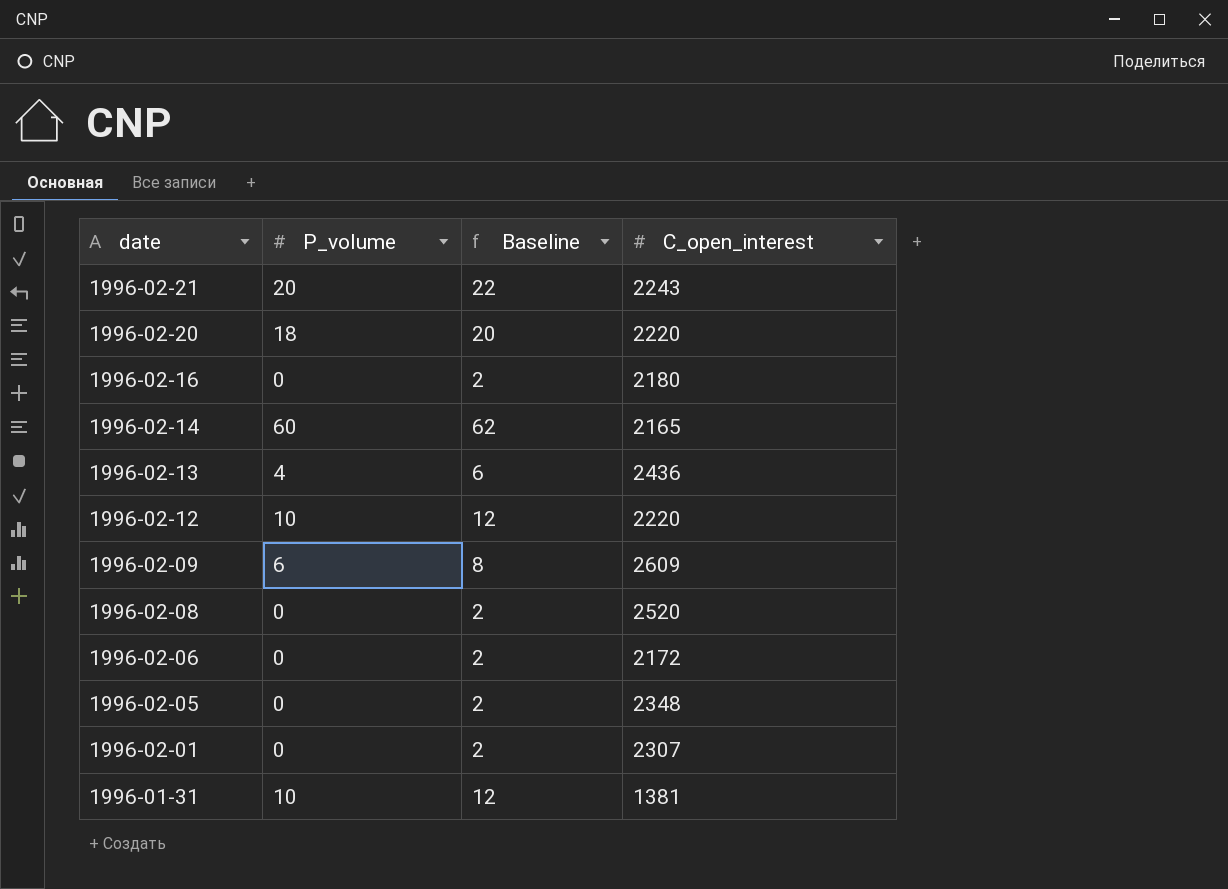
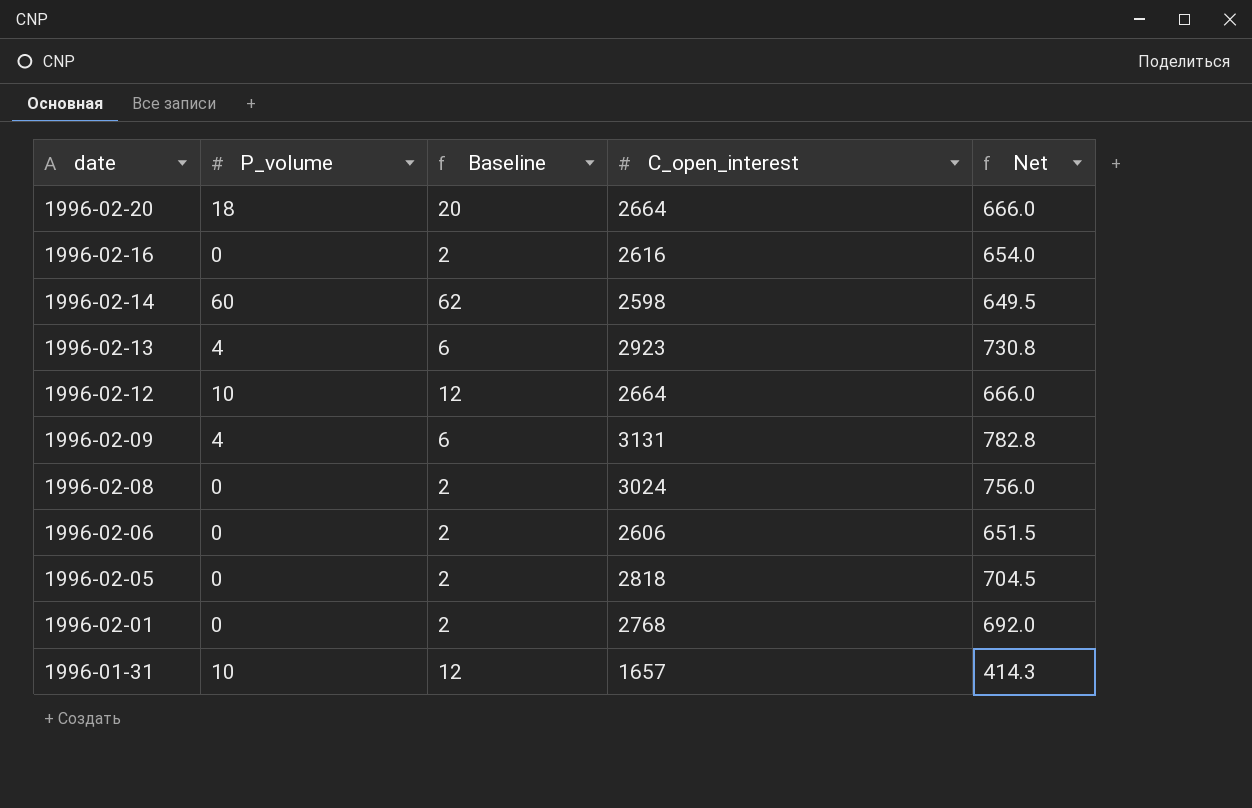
column Net | formula: none -> [C_open_interest] * 0.25
row 1996-02-21: 20 | 22 | 2243 -> none
1996-02-20 | C_open_interest: 2220 -> 2664
1996-02-16 | C_open_interest: 2180 -> 2616
1996-02-14 | C_open_interest: 2165 -> 2598
1996-02-13 | C_open_interest: 2436 -> 2923
1996-02-12 | C_open_interest: 2220 -> 2664
1996-02-09 | P_volume: 6 -> 4
1996-02-09 | Baseline: 8 -> 6
1996-02-09 | C_open_interest: 2609 -> 3131
1996-02-08 | C_open_interest: 2520 -> 3024
1996-02-06 | C_open_interest: 2172 -> 2606
1996-02-05 | C_open_interest: 2348 -> 2818
1996-02-01 | C_open_interest: 2307 -> 2768
1996-01-31 | C_open_interest: 1381 -> 1657

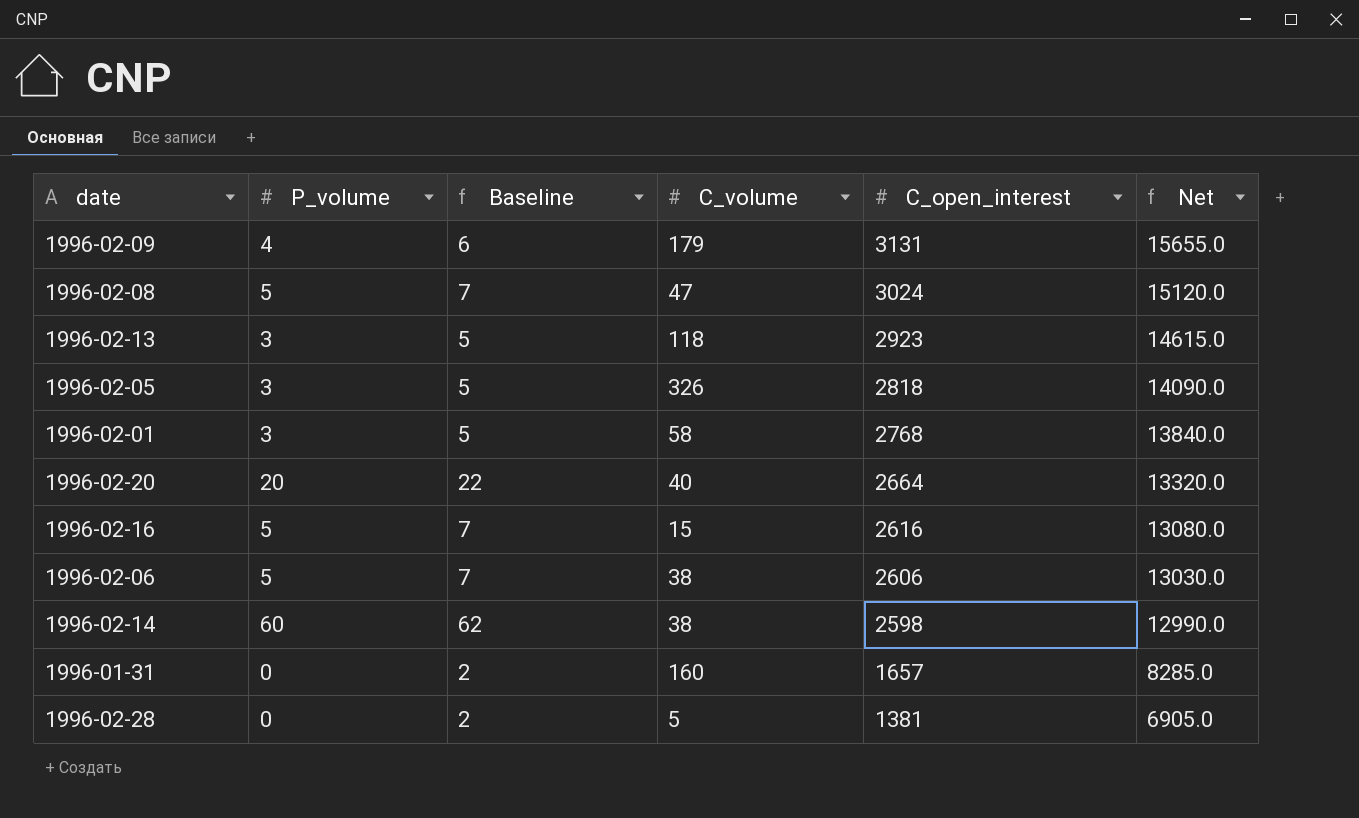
row order: date descending -> C_open_interest descending
column C_volume | position: none -> 4
column Net | formula: [C_open_interest] * 0.25 -> [C_open_interest] * 5
row 1996-02-12: 10 | 12 | 2664 | 666.0 -> none
1996-02-08 | P_volume: 0 -> 5
1996-02-08 | Baseline: 2 -> 7
1996-02-13 | P_volume: 4 -> 3
1996-02-13 | Baseline: 6 -> 5
1996-02-05 | P_volume: 0 -> 3
1996-02-05 | Baseline: 2 -> 5
1996-02-01 | P_volume: 0 -> 3
1996-02-01 | Baseline: 2 -> 5
1996-02-20 | P_volume: 18 -> 20
1996-02-20 | Baseline: 20 -> 22
1996-02-16 | P_volume: 0 -> 5
1996-02-16 | Baseline: 2 -> 7
1996-02-06 | P_volume: 0 -> 5
1996-02-06 | Baseline: 2 -> 7
1996-01-31 | P_volume: 10 -> 0
1996-01-31 | Baseline: 12 -> 2
row 1996-02-28: none -> 0 | 2 | 5 | 1381 | 6905.0

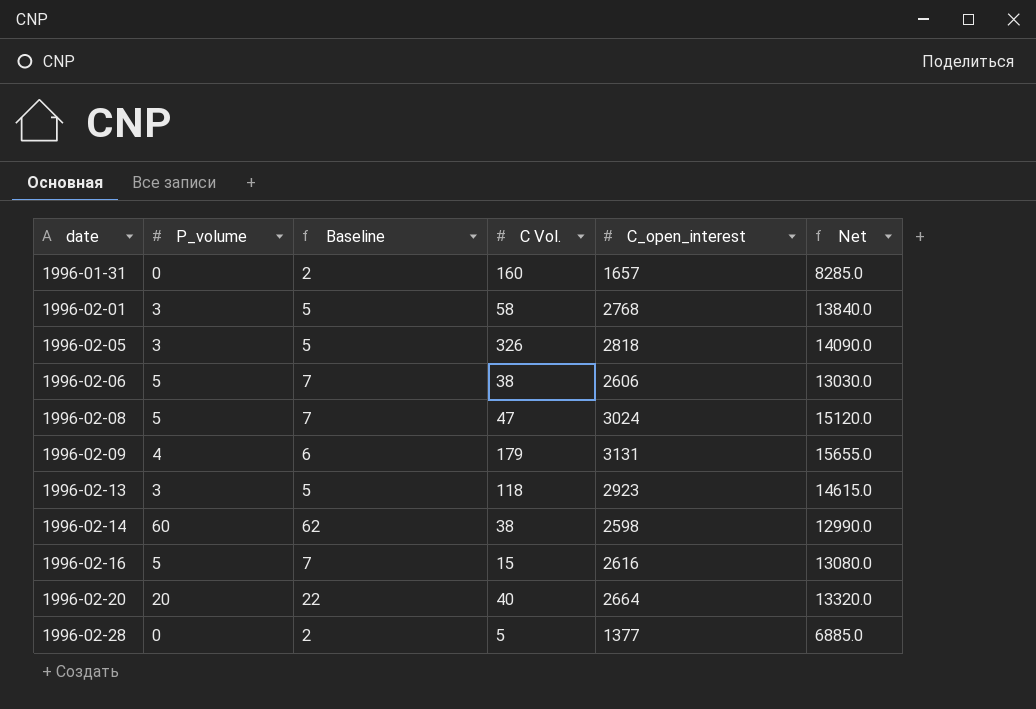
row order: C_open_interest descending -> date ascending
column name: C_volume -> C Vol.
1996-02-28 | C_open_interest: 1381 -> 1377
1996-02-28 | Net: 6905.0 -> 6885.0

